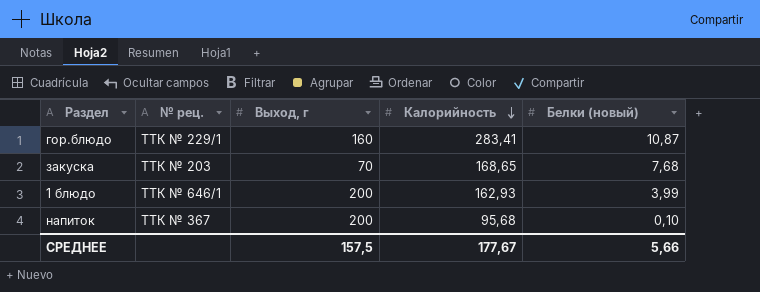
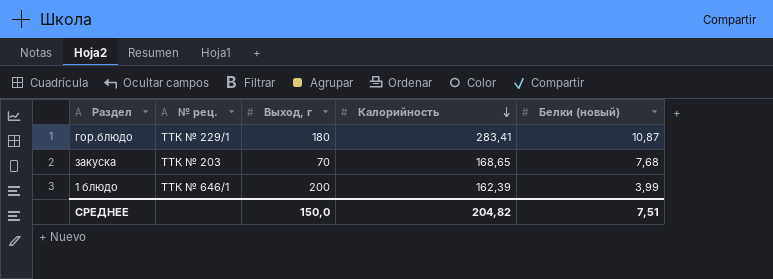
row напиток: ТТК № 367 | 200 | 95,68 | 0,10 -> none
гор.блюдо | Выход, г: 160 -> 180
1 блюдо | Калорийность: 162,93 -> 162,39
СРЕДНЕЕ | Выход, г: 157,5 -> 150,0
СРЕДНЕЕ | Калорийность: 177,67 -> 204,82
СРЕДНЕЕ | Белки (новый): 5,66 -> 7,51

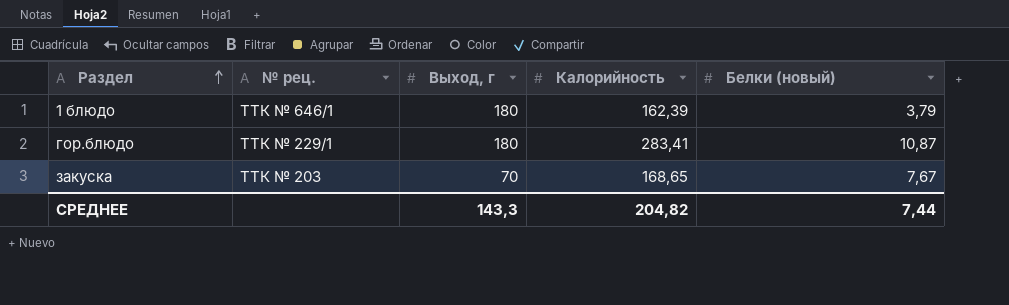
row order: Калорийность descending -> Раздел ascending
1 блюдо | Выход, г: 200 -> 180
1 блюдо | Белки (новый): 3,99 -> 3,79
закуска | Белки (новый): 7,68 -> 7,67
СРЕДНЕЕ | Выход, г: 150,0 -> 143,3
СРЕДНЕЕ | Белки (новый): 7,51 -> 7,44

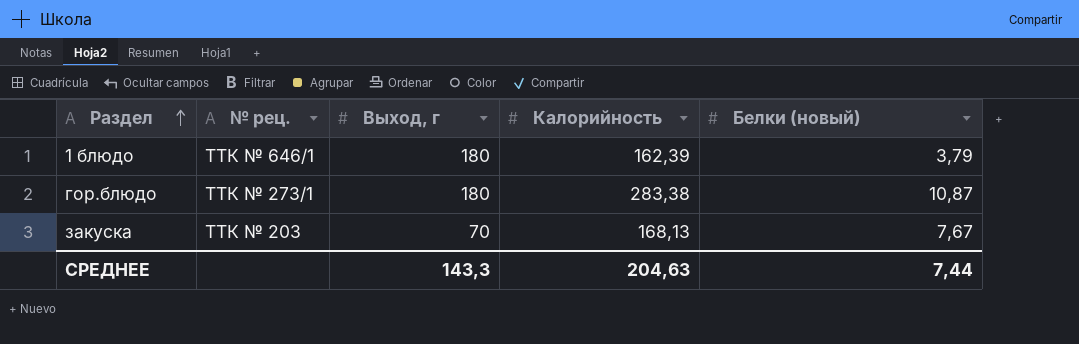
гор.блюдо | № рец.: ТТК № 229/1 -> ТТК № 273/1
гор.блюдо | Калорийность: 283,41 -> 283,38
закуска | Калорийность: 168,65 -> 168,13
СРЕДНЕЕ | Калорийность: 204,82 -> 204,63

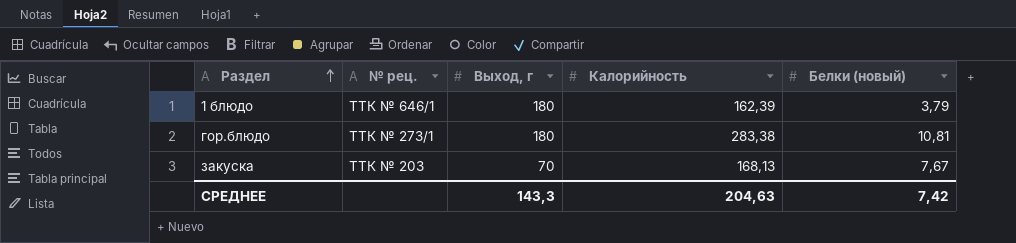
гор.блюдо | Белки (новый): 10,87 -> 10,81
СРЕДНЕЕ | Белки (новый): 7,44 -> 7,42

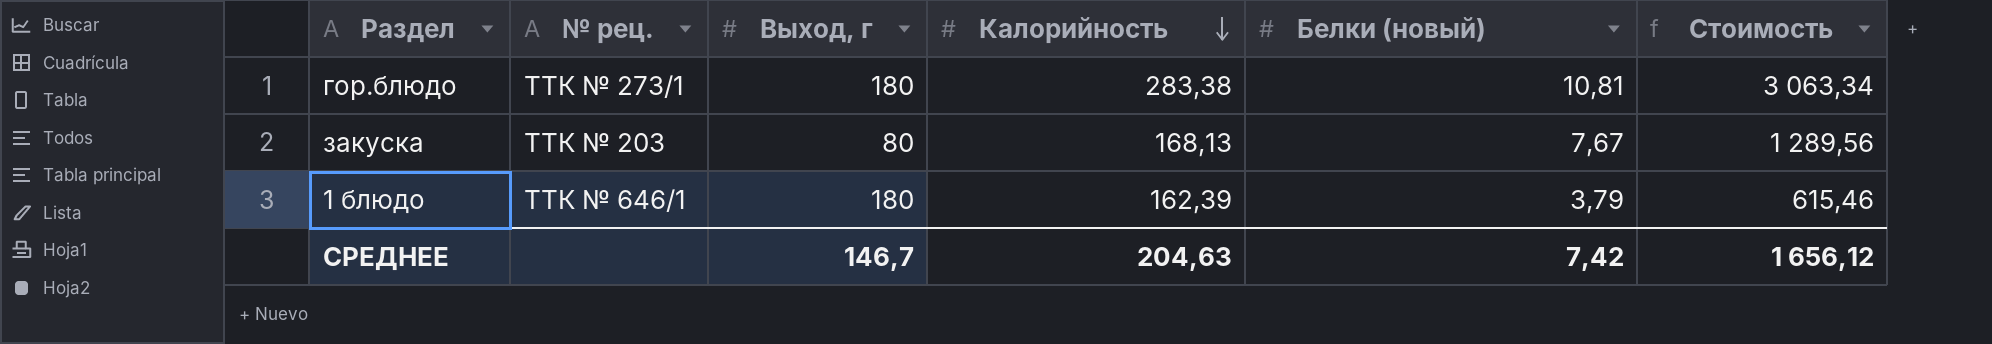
row order: Раздел ascending -> Калорийность descending
column Стоимость | formula: none -> [Калорийность] * [Белки (новый)]
закуска | Выход, г: 70 -> 80
СРЕДНЕЕ | Выход, г: 143,3 -> 146,7

